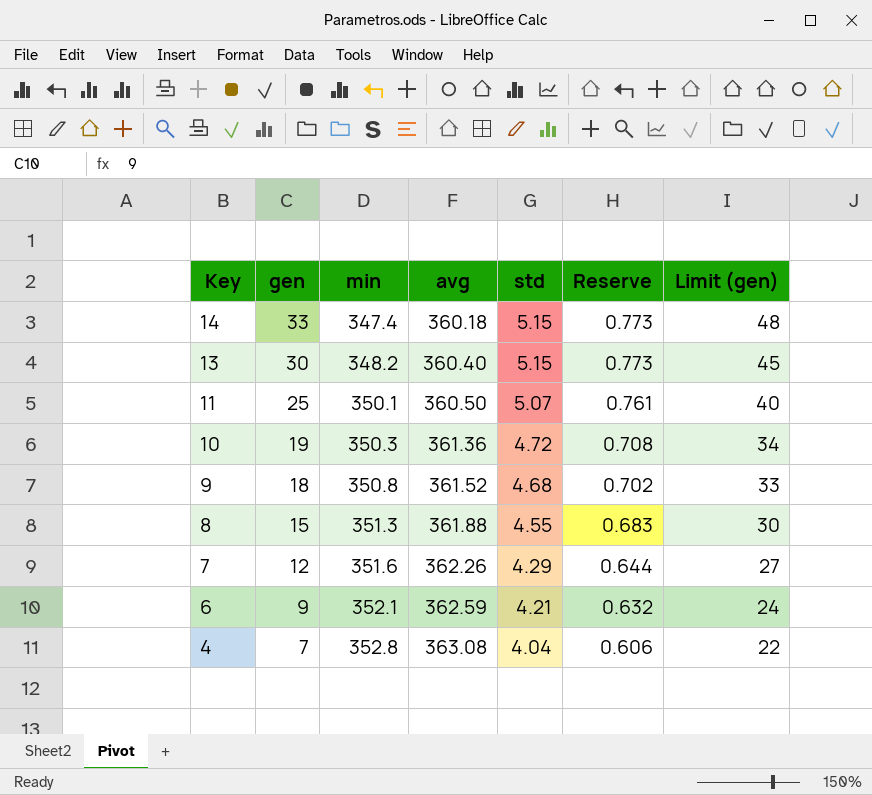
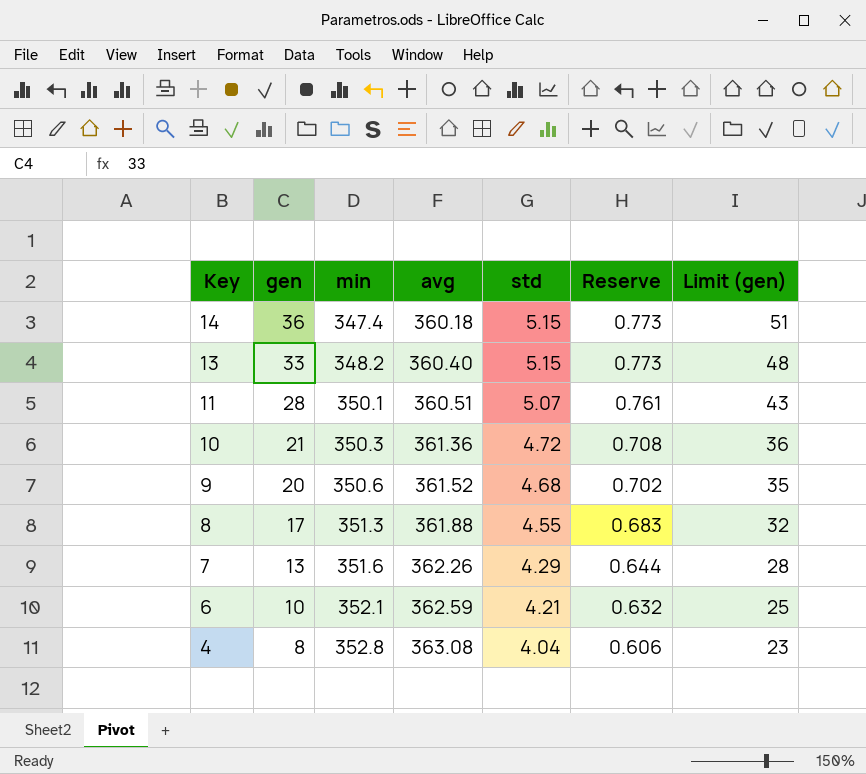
14 | gen: 33 -> 36
14 | Limit (gen): 48 -> 51
13 | gen: 30 -> 33
13 | Limit (gen): 45 -> 48
11 | gen: 25 -> 28
11 | avg: 360.50 -> 360.51
11 | Limit (gen): 40 -> 43
10 | gen: 19 -> 21
10 | Limit (gen): 34 -> 36
9 | gen: 18 -> 20
9 | min: 350.8 -> 350.6
9 | Limit (gen): 33 -> 35
8 | gen: 15 -> 17
8 | Limit (gen): 30 -> 32
7 | gen: 12 -> 13
7 | Limit (gen): 27 -> 28
6 | gen: 9 -> 10
6 | Limit (gen): 24 -> 25
4 | gen: 7 -> 8
4 | Limit (gen): 22 -> 23

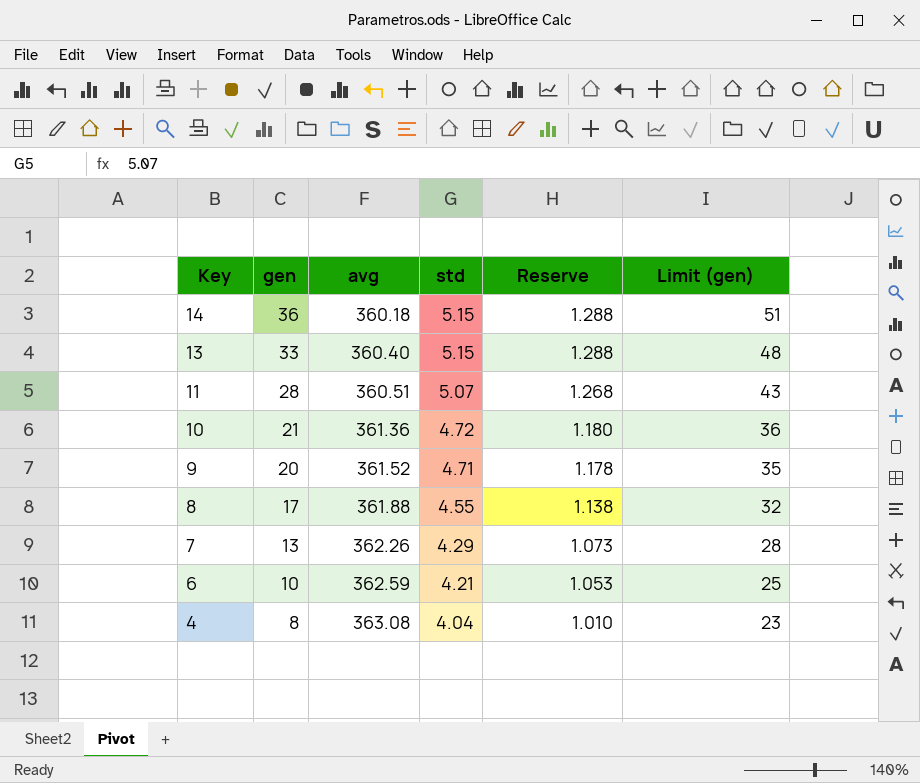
column min | position: 3 -> none
column Reserve | formula: [std] * 0.15 -> [std] * 0.25
9 | std: 4.68 -> 4.71

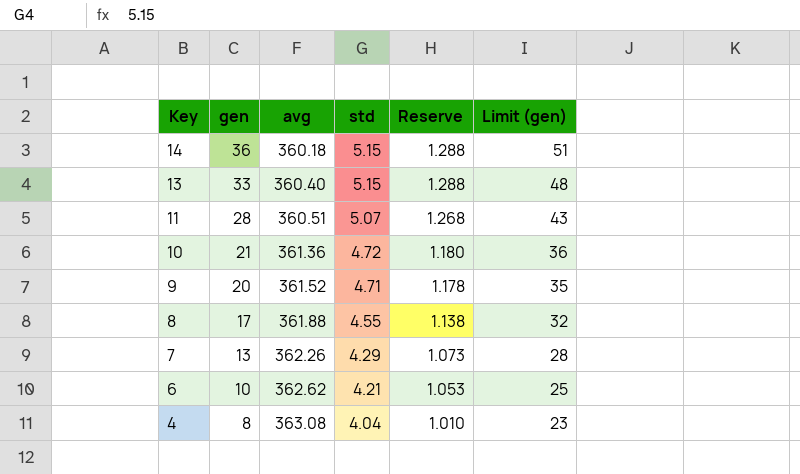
6 | avg: 362.59 -> 362.62

